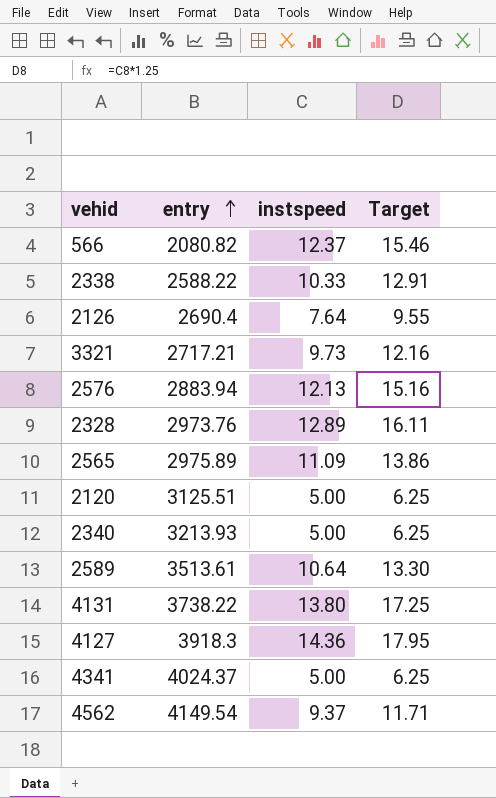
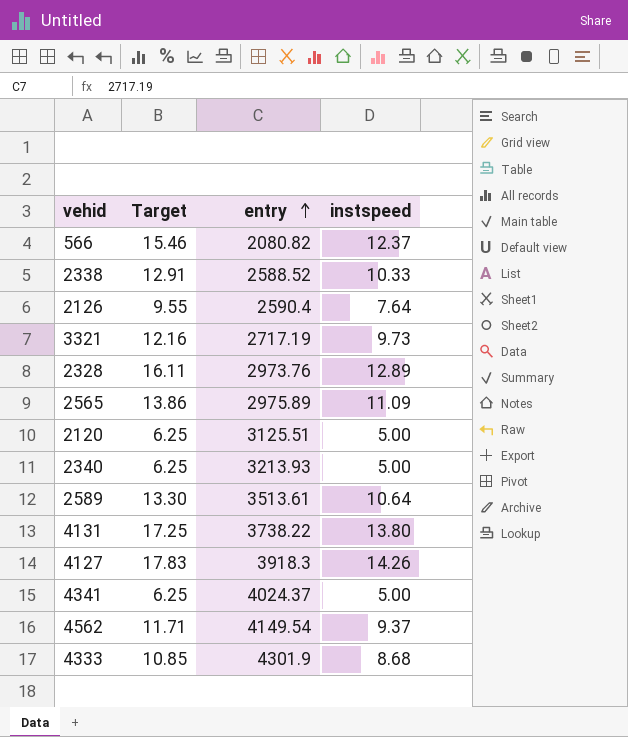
column Target | position: 4 -> 2
row 2576: 2883.94 | 12.13 | 15.16 -> none
2338 | entry: 2588.22 -> 2588.52
2126 | entry: 2690.4 -> 2590.4
3321 | entry: 2717.21 -> 2717.19
4127 | Target: 17.95 -> 17.83
4127 | instspeed: 14.36 -> 14.26
row 4333: none -> 10.85 | 4301.9 | 8.68

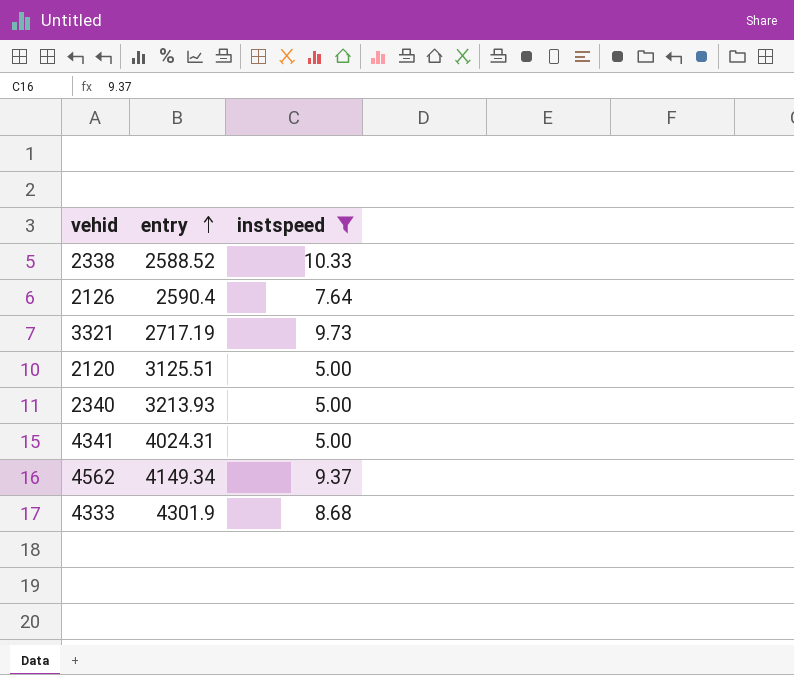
filter: none -> instspeed <= 10.33
column Target | formula: [instspeed] * 1.25 -> none
4341 | entry: 4024.37 -> 4024.31
4562 | entry: 4149.54 -> 4149.34

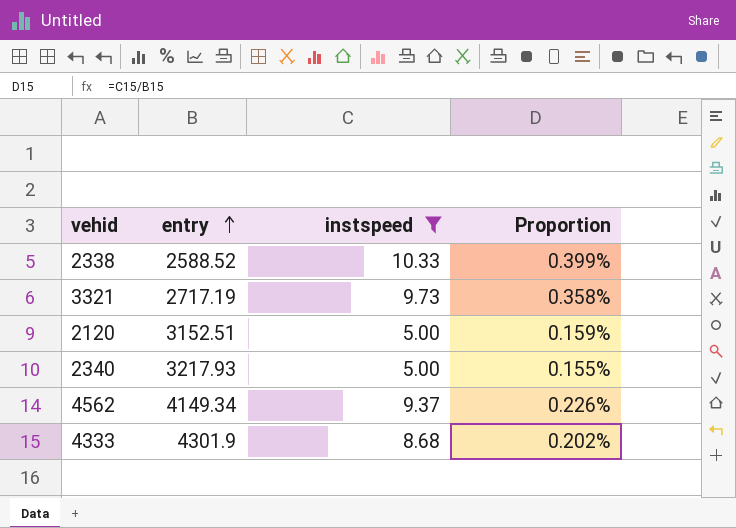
column Proportion | formula: none -> [instspeed] / [entry]
row 2126: 2590.4 | 7.64 -> none
row 4341: 4024.31 | 5.00 -> none
2120 | entry: 3125.51 -> 3152.51
2340 | entry: 3213.93 -> 3217.93

